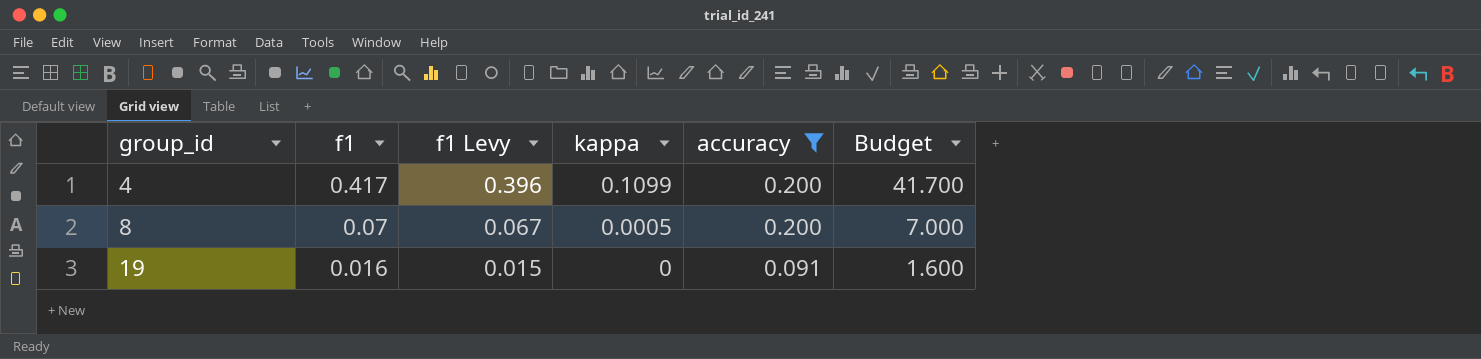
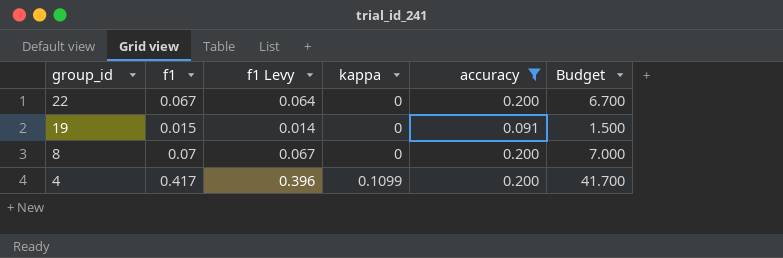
row order: group_id ascending -> group_id descending
row 22: none -> 0.067 | 0.064 | 0 | 0.200 | 6.700
19 | f1: 0.016 -> 0.015
19 | f1 Levy: 0.015 -> 0.014
19 | Budget: 1.600 -> 1.500
8 | kappa: 0.0005 -> 0

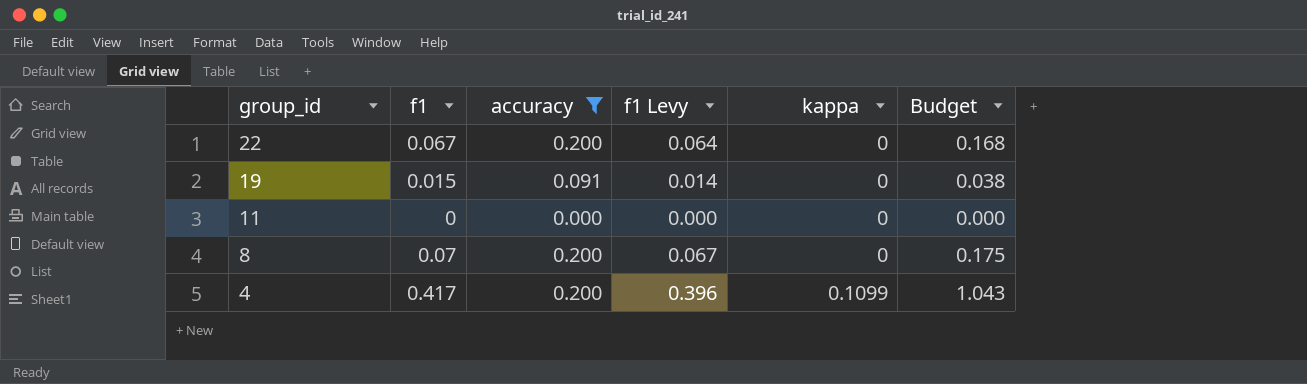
column accuracy | position: 5 -> 3
column Budget | formula: [f1] * 100 -> [f1] * 2.5
row 11: none -> 0 | 0.000 | 0.000 | 0 | 0.000

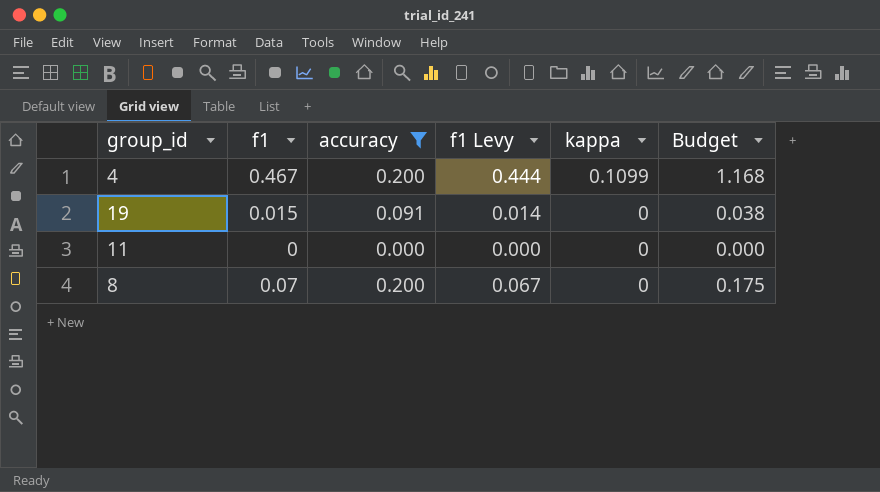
row order: group_id descending -> kappa descending
row 22: 0.067 | 0.200 | 0.064 | 0 | 0.168 -> none
4 | f1: 0.417 -> 0.467
4 | f1 Levy: 0.396 -> 0.444
4 | Budget: 1.043 -> 1.168

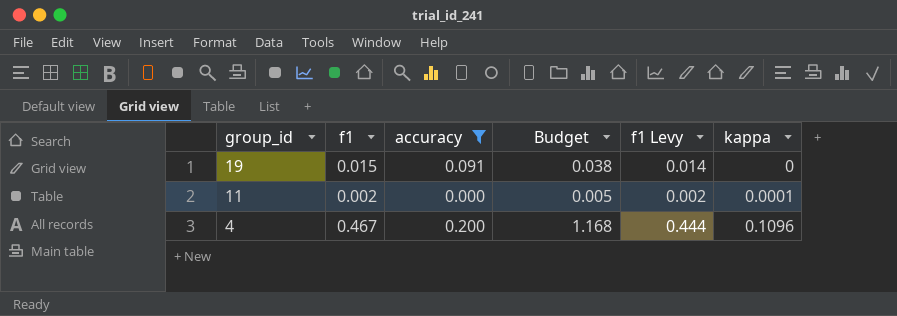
row order: kappa descending -> group_id descending
column Budget | position: 6 -> 4
row 8: 0.07 | 0.200 | 0.067 | 0 | 0.175 -> none
11 | f1: 0 -> 0.002
11 | Budget: 0.000 -> 0.005
11 | f1 Levy: 0.000 -> 0.002
11 | kappa: 0 -> 0.0001
4 | kappa: 0.1099 -> 0.1096

